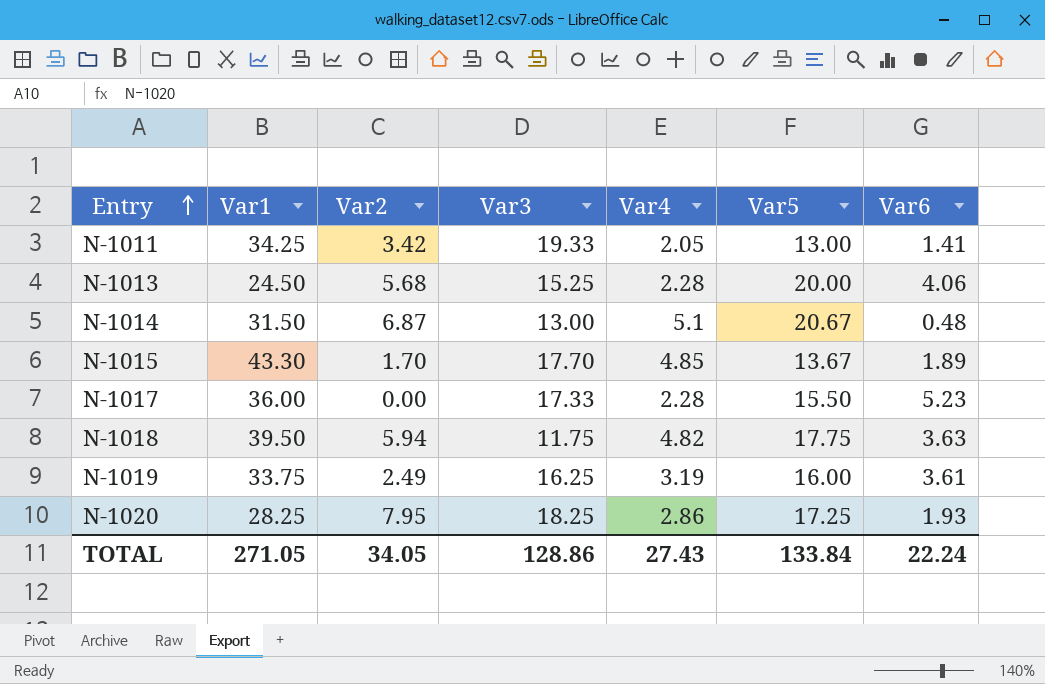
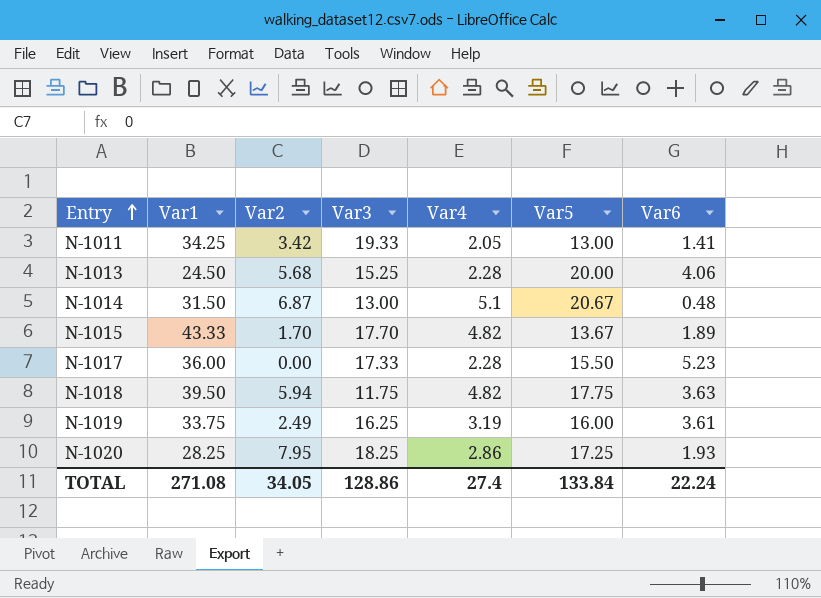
N-1015 | Var1: 43.30 -> 43.33
N-1015 | Var4: 4.85 -> 4.82
TOTAL | Var1: 271.05 -> 271.08
TOTAL | Var4: 27.43 -> 27.4

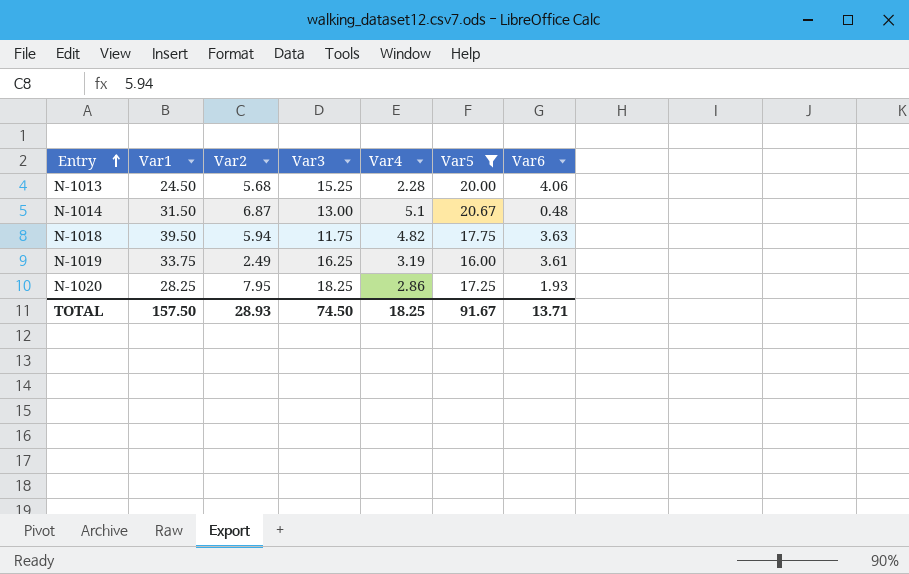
filter: none -> Var5 >= 16.00
TOTAL | Var1: 271.08 -> 157.50
TOTAL | Var2: 34.05 -> 28.93
TOTAL | Var3: 128.86 -> 74.50
TOTAL | Var4: 27.4 -> 18.25
TOTAL | Var5: 133.84 -> 91.67
TOTAL | Var6: 22.24 -> 13.71

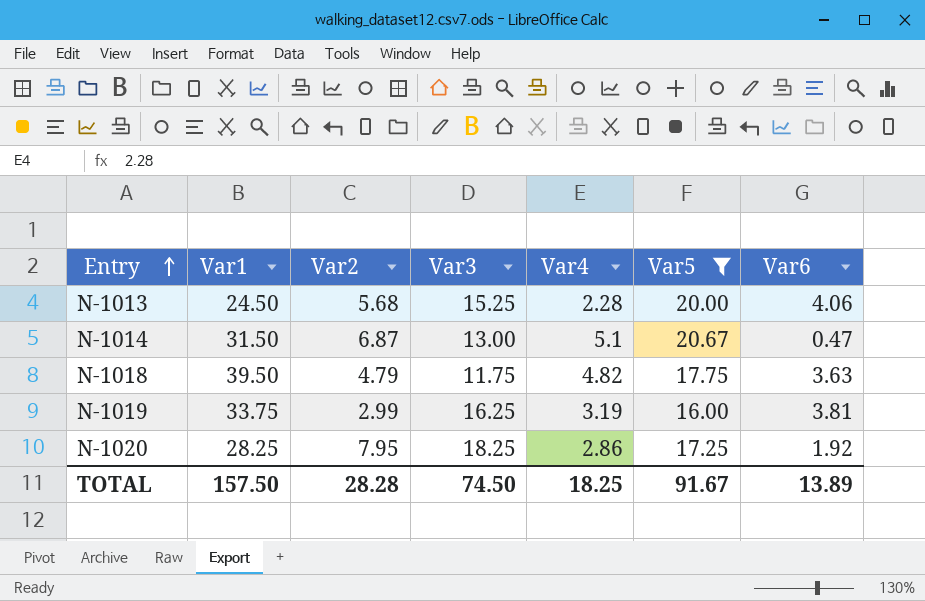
N-1014 | Var6: 0.48 -> 0.47
N-1018 | Var2: 5.94 -> 4.79
N-1019 | Var2: 2.49 -> 2.99
N-1019 | Var6: 3.61 -> 3.81
N-1020 | Var6: 1.93 -> 1.92
TOTAL | Var2: 28.93 -> 28.28
TOTAL | Var6: 13.71 -> 13.89

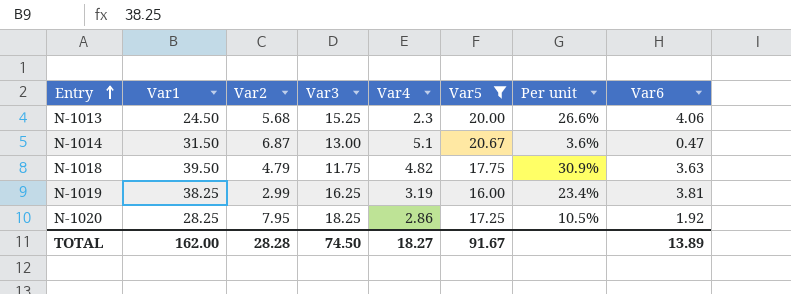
column Per unit | formula: none -> [Var6] / [Var3]
N-1013 | Var4: 2.28 -> 2.3
N-1019 | Var1: 33.75 -> 38.25
TOTAL | Var1: 157.50 -> 162.00
TOTAL | Var4: 18.25 -> 18.27

